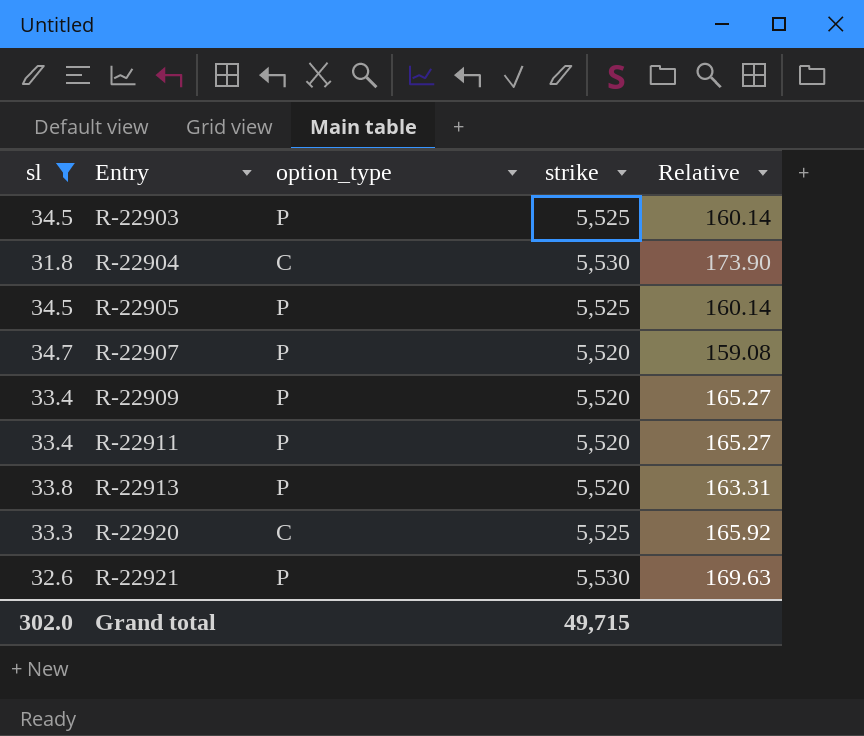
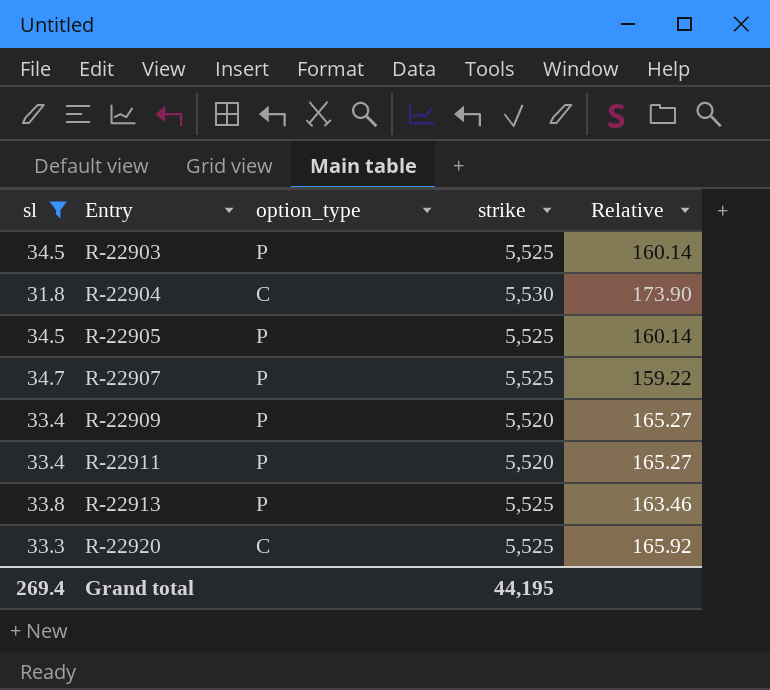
row R-22921: 32.6 | P | 5,530 | 169.63 -> none
R-22907 | strike: 5,520 -> 5,525
R-22907 | Relative: 159.08 -> 159.22
R-22913 | strike: 5,520 -> 5,525
R-22913 | Relative: 163.31 -> 163.46
Grand total | sl: 302.0 -> 269.4
Grand total | strike: 49,715 -> 44,195

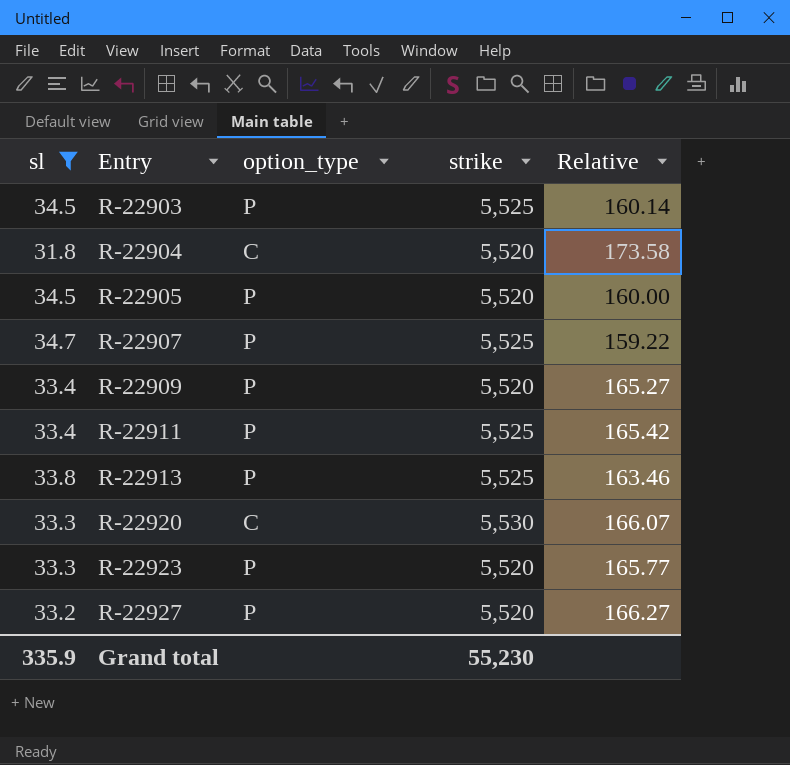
R-22904 | strike: 5,530 -> 5,520
R-22904 | Relative: 173.90 -> 173.58
R-22905 | strike: 5,525 -> 5,520
R-22905 | Relative: 160.14 -> 160.00
R-22911 | strike: 5,520 -> 5,525
R-22911 | Relative: 165.27 -> 165.42
R-22920 | strike: 5,525 -> 5,530
R-22920 | Relative: 165.92 -> 166.07
row R-22923: none -> 33.3 | P | 5,520 | 165.77
row R-22927: none -> 33.2 | P | 5,520 | 166.27
Grand total | sl: 269.4 -> 335.9
Grand total | strike: 44,195 -> 55,230

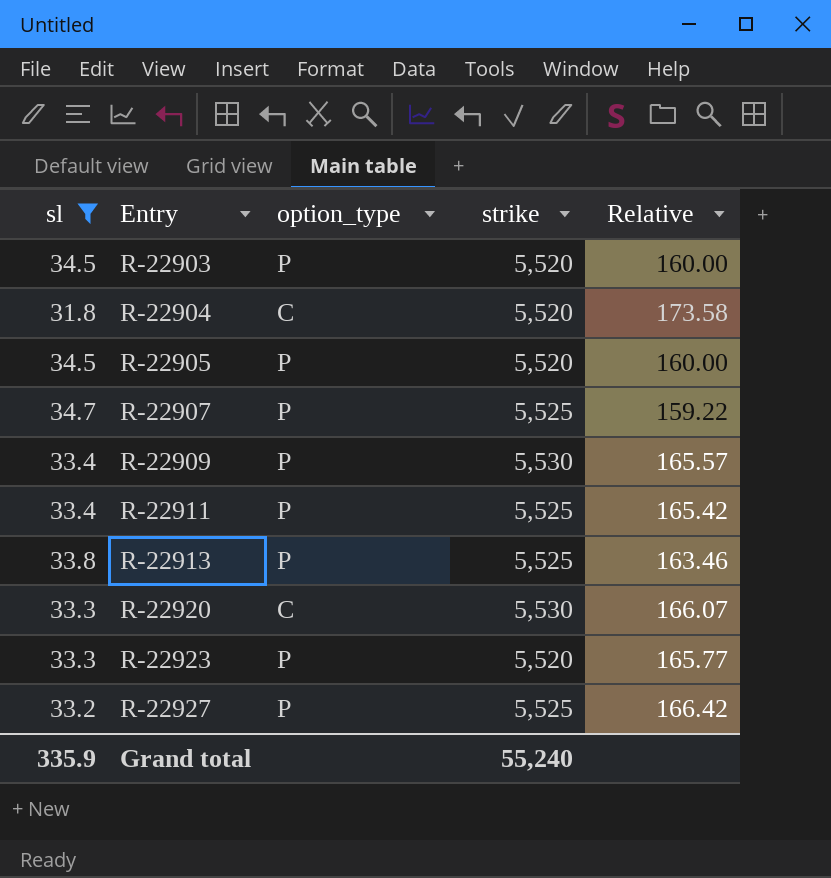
R-22903 | strike: 5,525 -> 5,520
R-22903 | Relative: 160.14 -> 160.00
R-22909 | strike: 5,520 -> 5,530
R-22909 | Relative: 165.27 -> 165.57
R-22927 | strike: 5,520 -> 5,525
R-22927 | Relative: 166.27 -> 166.42
Grand total | strike: 55,230 -> 55,240

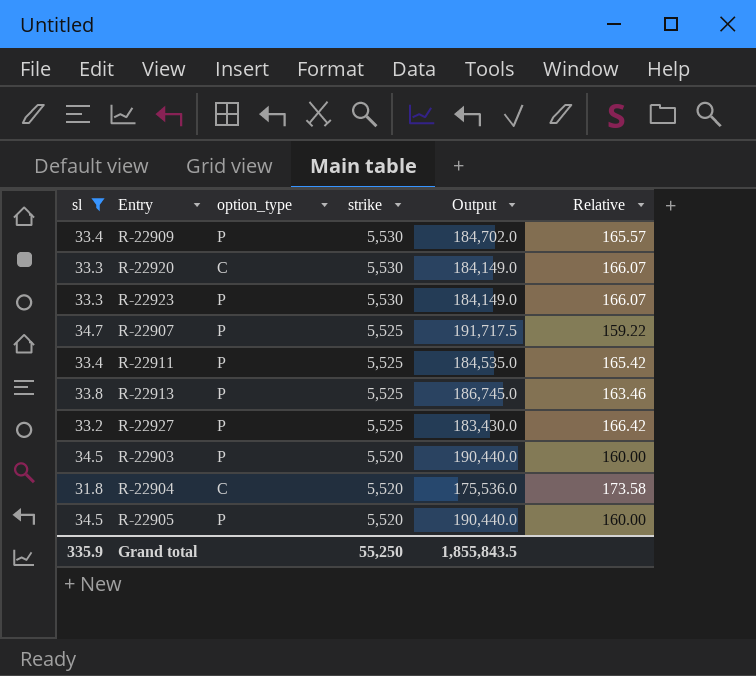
row order: Entry ascending -> strike descending
column Output | formula: none -> [sl] * [strike]
R-22923 | strike: 5,520 -> 5,530
R-22923 | Relative: 165.77 -> 166.07
Grand total | strike: 55,240 -> 55,250

